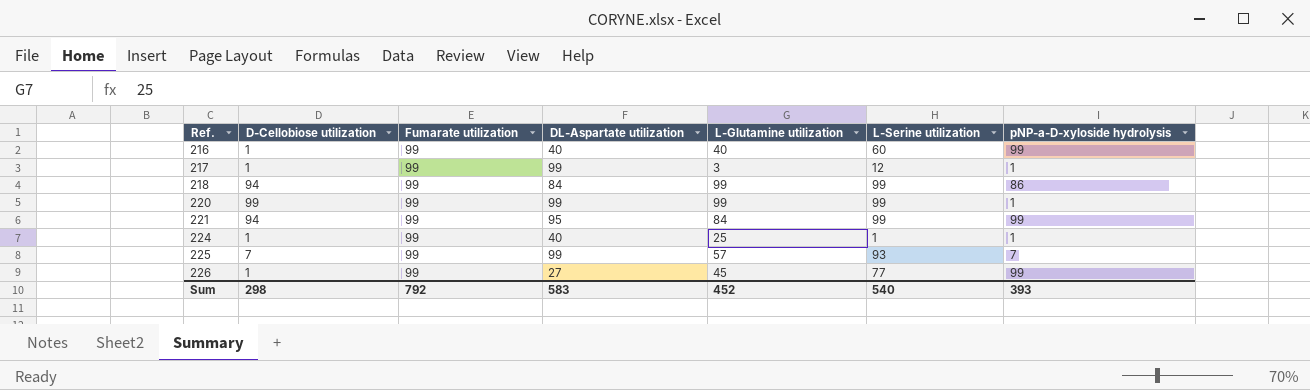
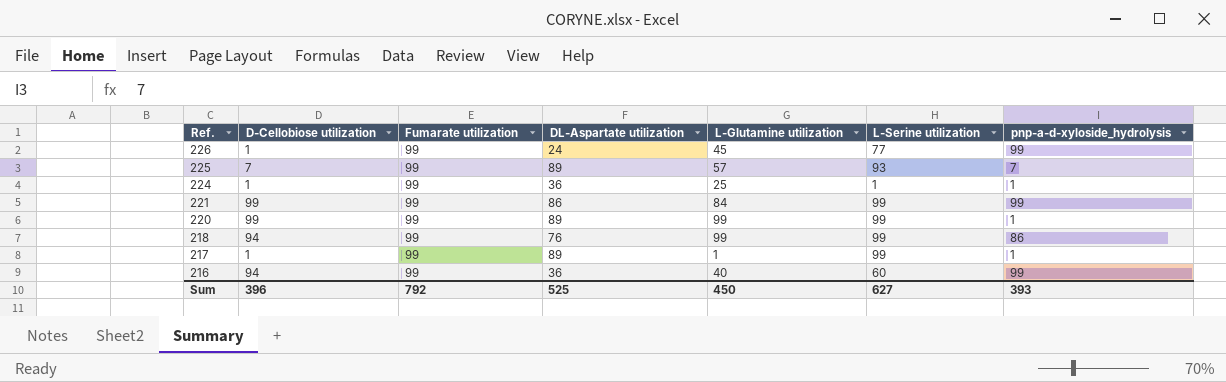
row order: Ref. ascending -> Ref. descending
column name: pNP-a-D-xyloside hydrolysis -> pnp-a-d-xyloside_hydrolysis
226 | DL-Aspartate utilization: 27 -> 24
225 | DL-Aspartate utilization: 99 -> 89
224 | DL-Aspartate utilization: 40 -> 36
221 | D-Cellobiose utilization: 94 -> 99
221 | DL-Aspartate utilization: 95 -> 86
220 | DL-Aspartate utilization: 99 -> 89
218 | DL-Aspartate utilization: 84 -> 76
217 | DL-Aspartate utilization: 99 -> 89
217 | L-Glutamine utilization: 3 -> 1
217 | L-Serine utilization: 12 -> 99
216 | D-Cellobiose utilization: 1 -> 94
216 | DL-Aspartate utilization: 40 -> 36
Sum | D-Cellobiose utilization: 298 -> 396
Sum | DL-Aspartate utilization: 583 -> 525
Sum | L-Glutamine utilization: 452 -> 450
Sum | L-Serine utilization: 540 -> 627

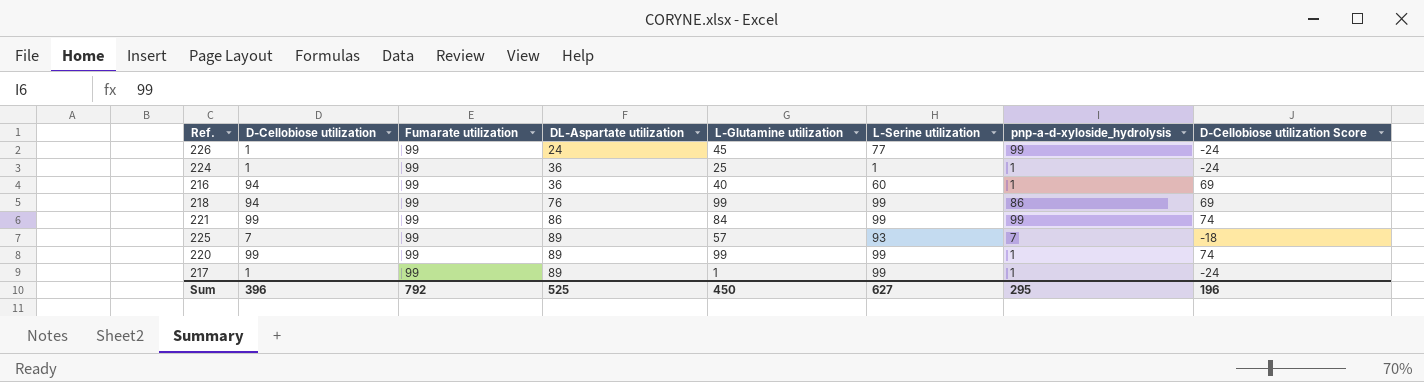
row order: Ref. descending -> DL-Aspartate utilization ascending
column D-Cellobiose utilization Score | formula: none -> [D-Cellobiose utilization] - 25
216 | pnp-a-d-xyloside_hydrolysis: 99 -> 1
Sum | pnp-a-d-xyloside_hydrolysis: 393 -> 295

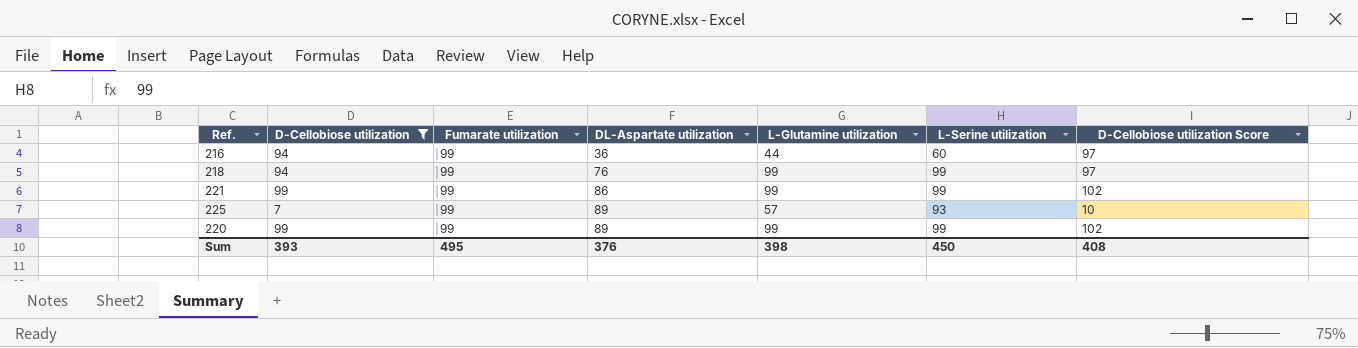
filter: none -> D-Cellobiose utilization != 1
column pnp-a-d-xyloside_hydrolysis | position: 7 -> none
column D-Cellobiose utilization Score | formula: [D-Cellobiose utilization] - 25 -> [D-Cellobiose utilization] + 3
216 | L-Glutamine utilization: 40 -> 44
221 | L-Glutamine utilization: 84 -> 99
Sum | D-Cellobiose utilization: 396 -> 393
Sum | Fumarate utilization: 792 -> 495
Sum | DL-Aspartate utilization: 525 -> 376
Sum | L-Glutamine utilization: 450 -> 398
Sum | L-Serine utilization: 627 -> 450
Sum | D-Cellobiose utilization Score: 196 -> 408

